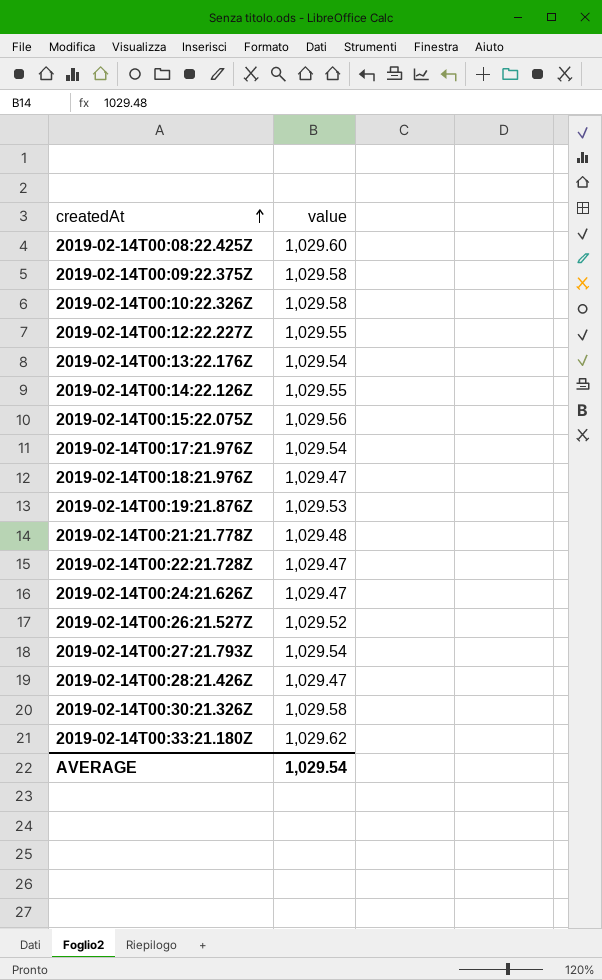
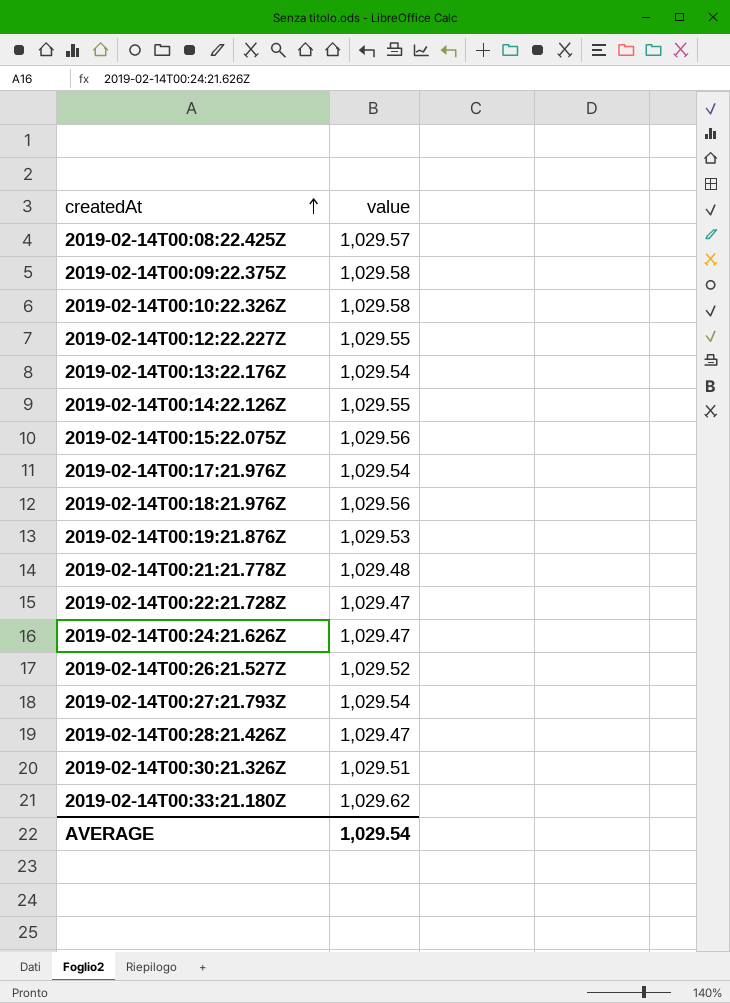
2019-02-14T00:08:22.425Z | value: 1,029.60 -> 1,029.57
2019-02-14T00:18:21.976Z | value: 1,029.47 -> 1,029.56
2019-02-14T00:30:21.326Z | value: 1,029.58 -> 1,029.51

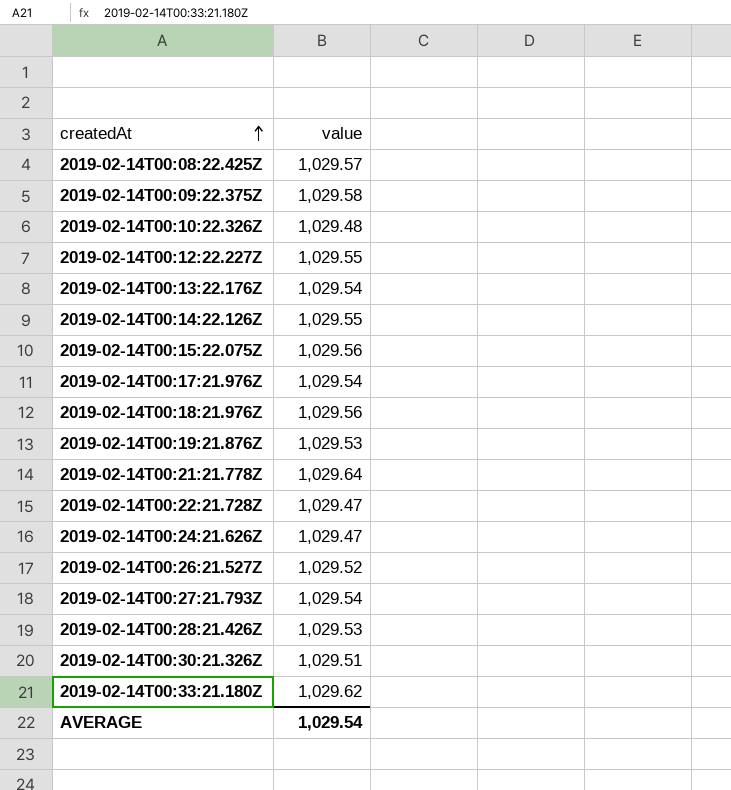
2019-02-14T00:10:22.326Z | value: 1,029.58 -> 1,029.48
2019-02-14T00:21:21.778Z | value: 1,029.48 -> 1,029.64
2019-02-14T00:28:21.426Z | value: 1,029.47 -> 1,029.53

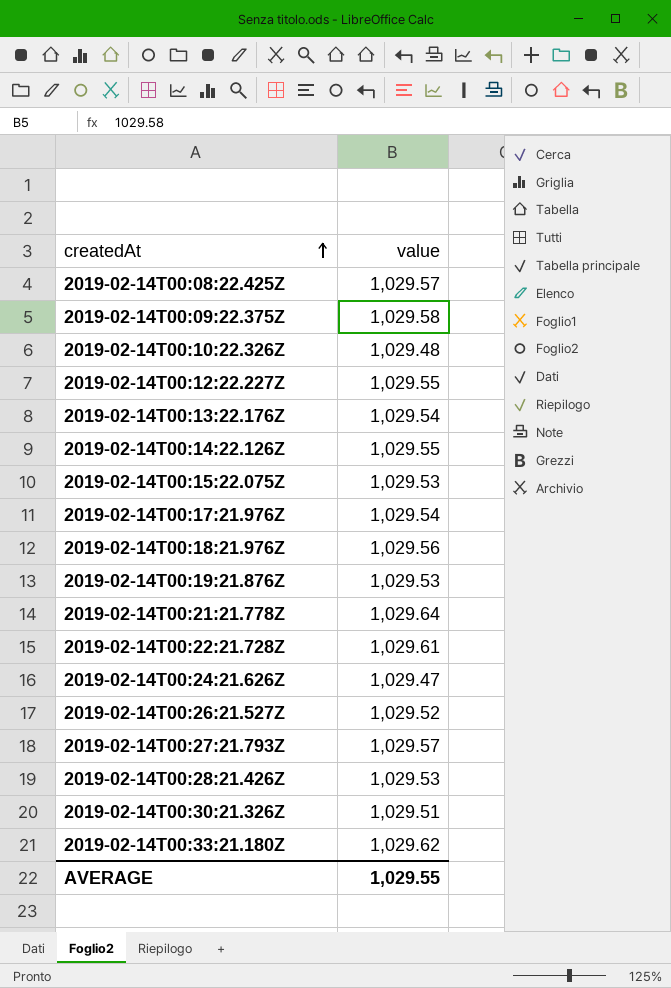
2019-02-14T00:15:22.075Z | value: 1,029.56 -> 1,029.53
2019-02-14T00:22:21.728Z | value: 1,029.47 -> 1,029.61
2019-02-14T00:27:21.793Z | value: 1,029.54 -> 1,029.57
AVERAGE | value: 1,029.54 -> 1,029.55

